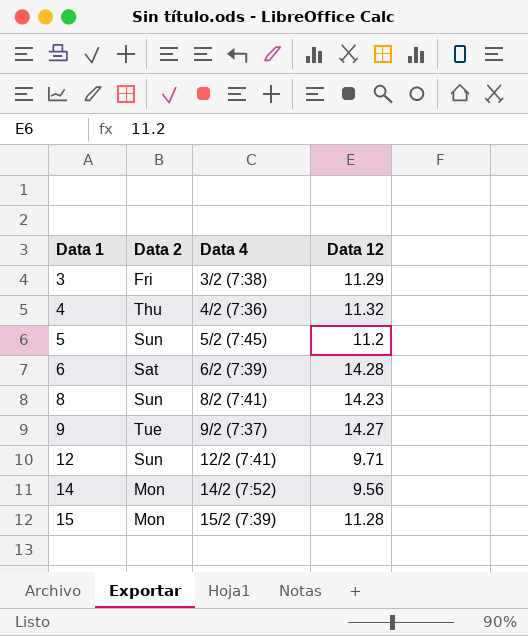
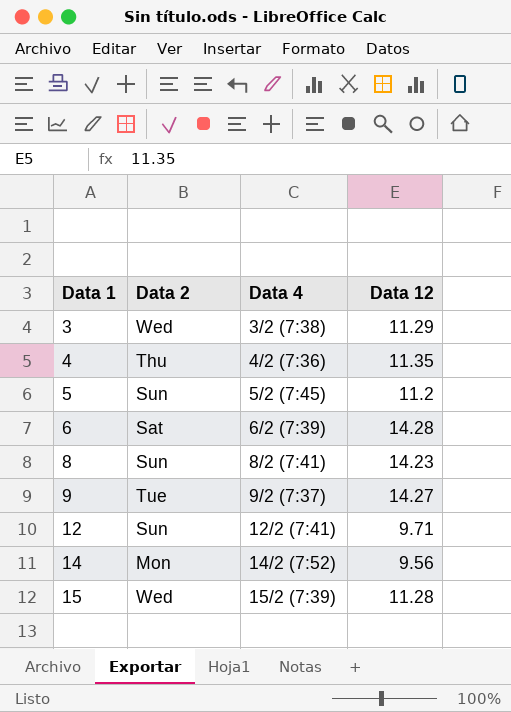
3 | Data 2: Fri -> Wed
4 | Data 12: 11.32 -> 11.35
15 | Data 2: Mon -> Wed

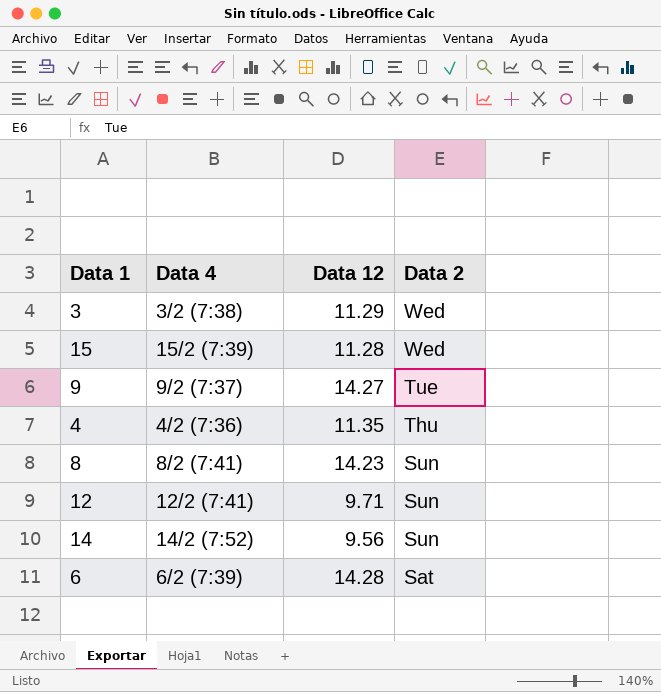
row order: Data 1 ascending -> Data 2 descending
column Data 2 | position: 2 -> 4
row 5: Sun | 5/2 (7:45) | 11.2 -> none
14 | Data 2: Mon -> Sun

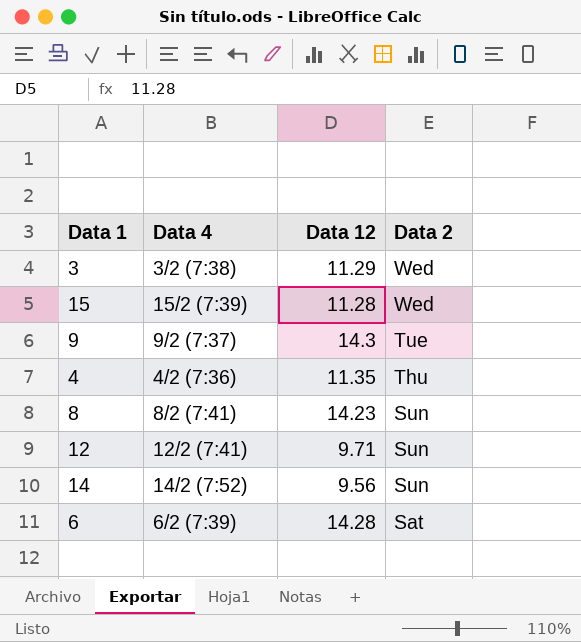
9 | Data 12: 14.27 -> 14.3

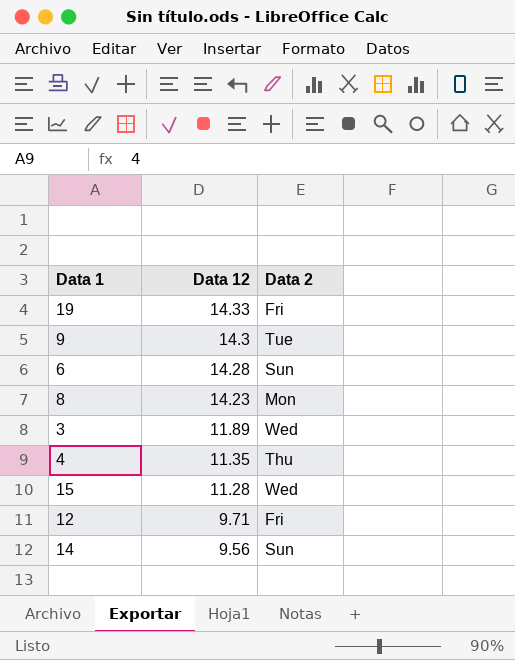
row order: Data 2 descending -> Data 12 descending
column Data 4 | position: 2 -> none
row 19: none -> 14.33 | Fri
6 | Data 2: Sat -> Sun
8 | Data 2: Sun -> Mon
3 | Data 12: 11.29 -> 11.89
12 | Data 2: Sun -> Fri

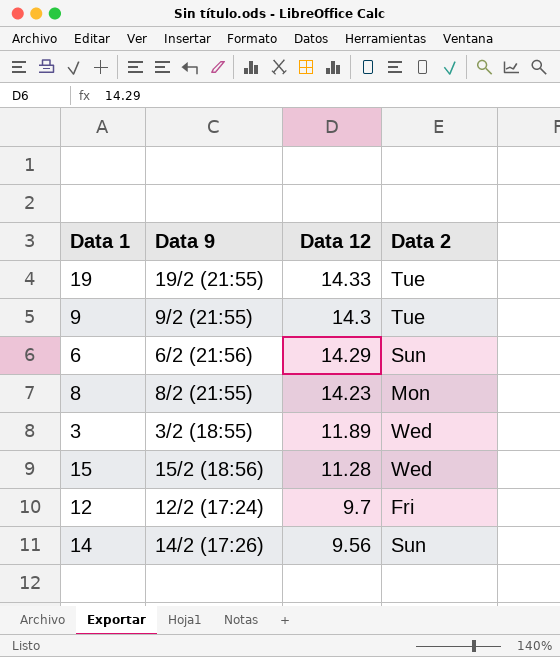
column Data 9 | position: none -> 2
row 4: 11.35 | Thu -> none
19 | Data 2: Fri -> Tue
6 | Data 12: 14.28 -> 14.29
12 | Data 12: 9.71 -> 9.7

